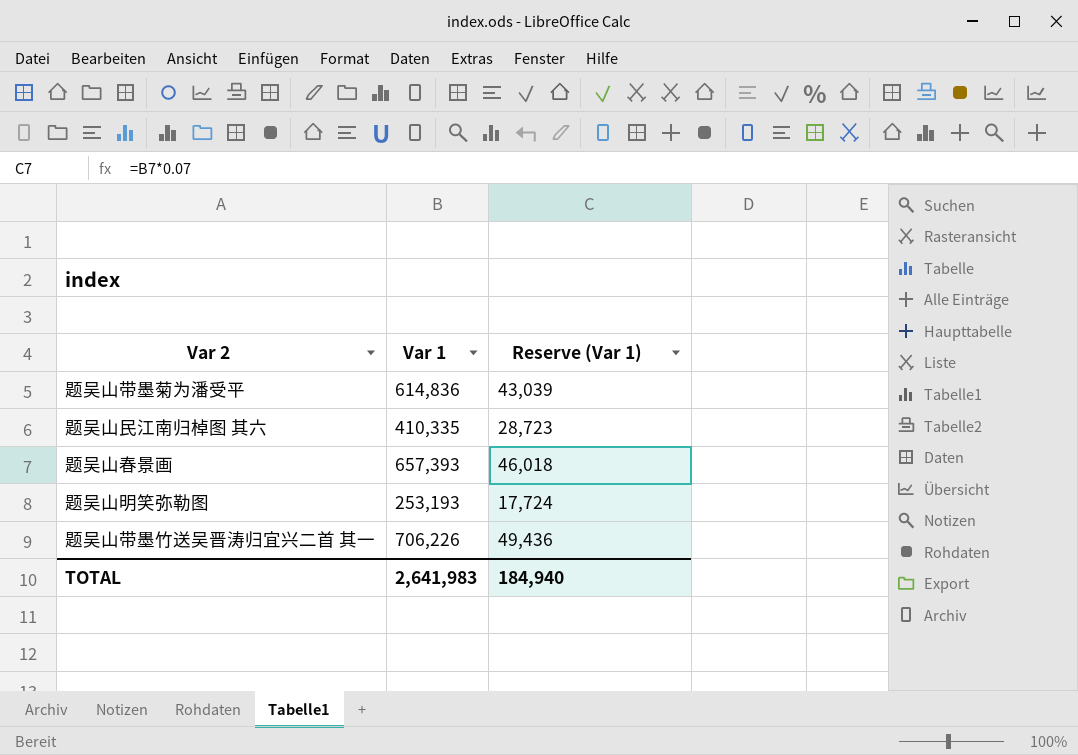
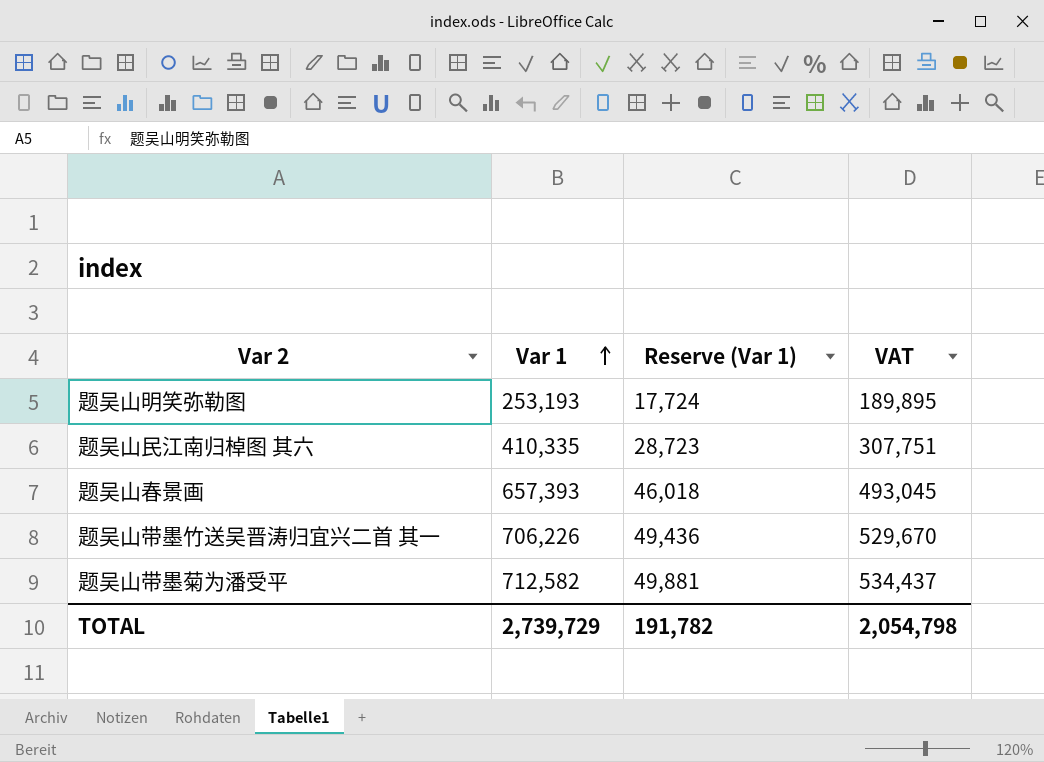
row order: none -> Var 1 ascending
column VAT | formula: none -> [Var 1] * 0.75
题吴山带墨菊为潘受平 | Var 1: 614,836 -> 712,582
题吴山带墨菊为潘受平 | Reserve (Var 1): 43,039 -> 49,881
TOTAL | Var 1: 2,641,983 -> 2,739,729
TOTAL | Reserve (Var 1): 184,940 -> 191,782

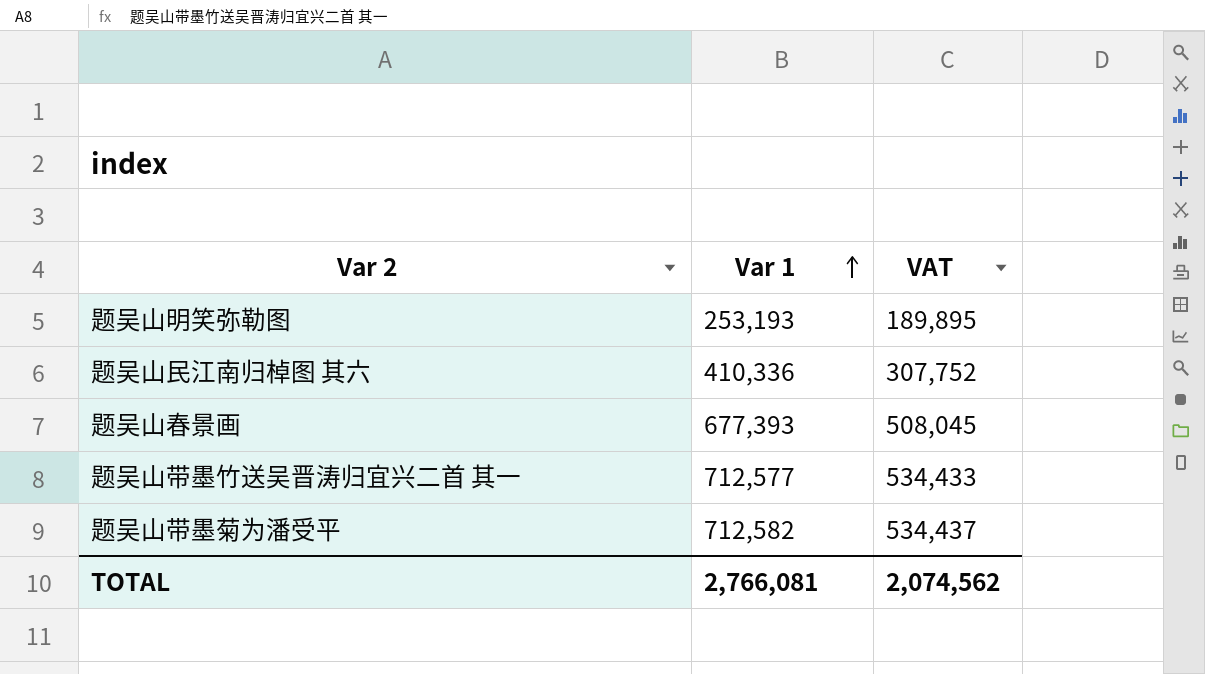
column Reserve (Var 1) | formula: [Var 1] * 0.07 -> none
题吴山民江南归棹图 其六 | Var 1: 410,335 -> 410,336
题吴山民江南归棹图 其六 | VAT: 307,751 -> 307,752
题吴山春景画 | Var 1: 657,393 -> 677,393
题吴山春景画 | VAT: 493,045 -> 508,045
题吴山带墨竹送吴晋涛归宜兴二首 其一 | Var 1: 706,226 -> 712,577
题吴山带墨竹送吴晋涛归宜兴二首 其一 | VAT: 529,670 -> 534,433
TOTAL | Var 1: 2,739,729 -> 2,766,081
TOTAL | VAT: 2,054,798 -> 2,074,562

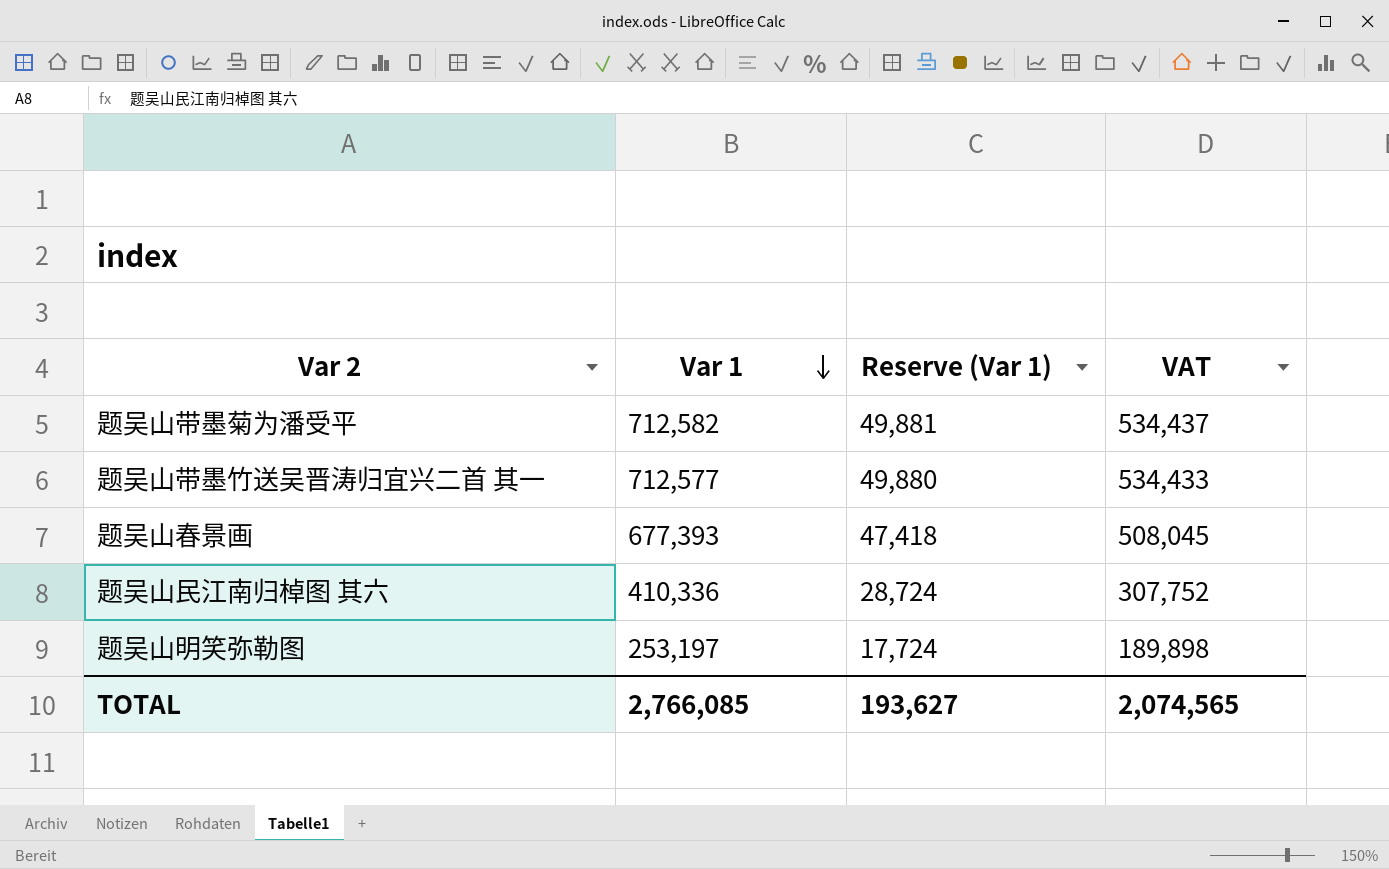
row order: Var 1 ascending -> Var 1 descending
column Reserve (Var 1) | formula: none -> [Var 1] * 0.07
题吴山明笑弥勒图 | Var 1: 253,193 -> 253,197
题吴山明笑弥勒图 | VAT: 189,895 -> 189,898
TOTAL | Var 1: 2,766,081 -> 2,766,085
TOTAL | VAT: 2,074,562 -> 2,074,565

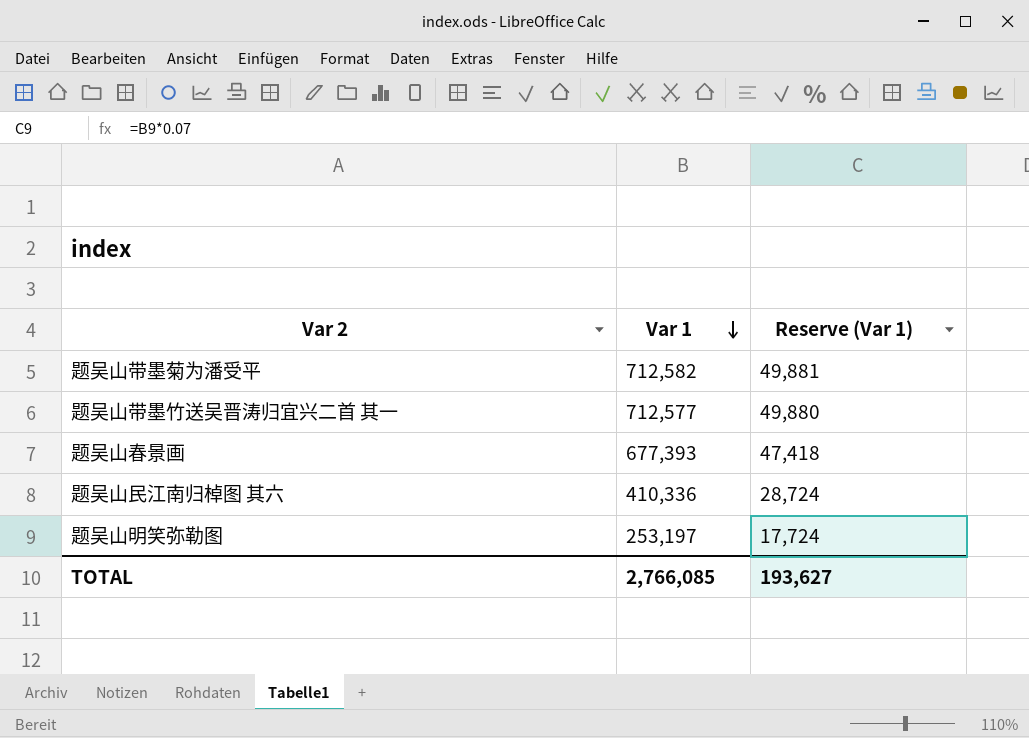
column VAT | formula: [Var 1] * 0.75 -> none

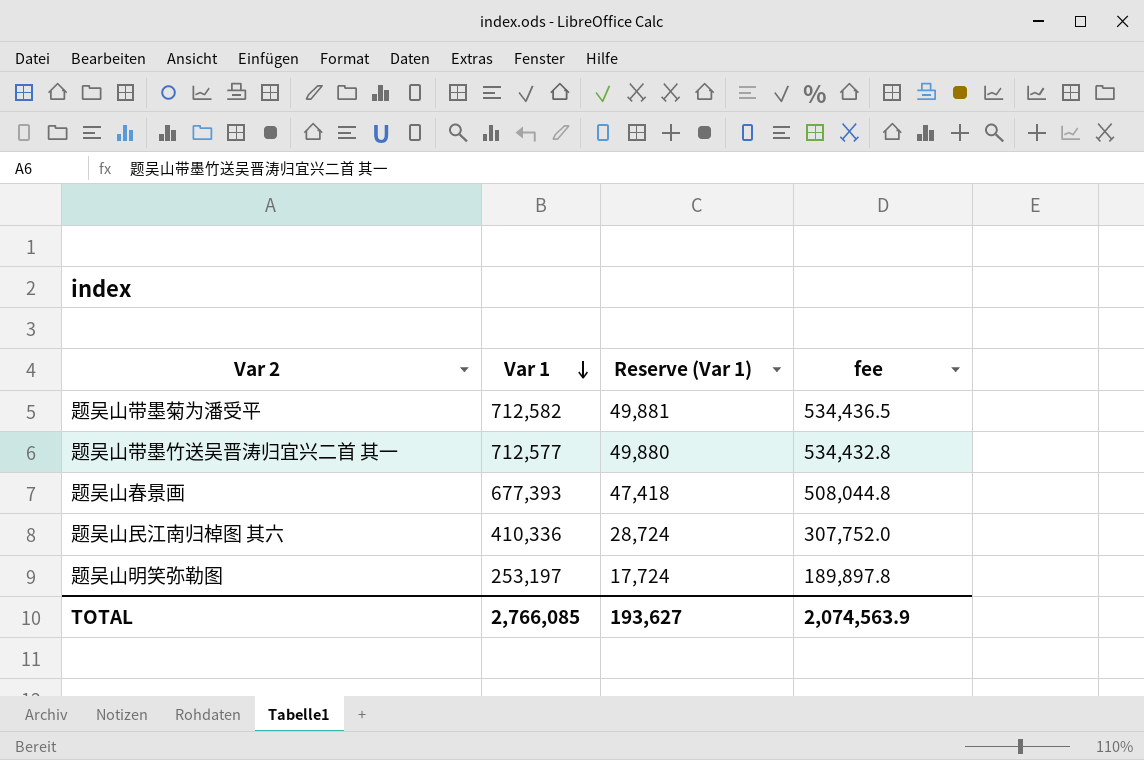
column fee | formula: none -> [Var 1] * 0.75

